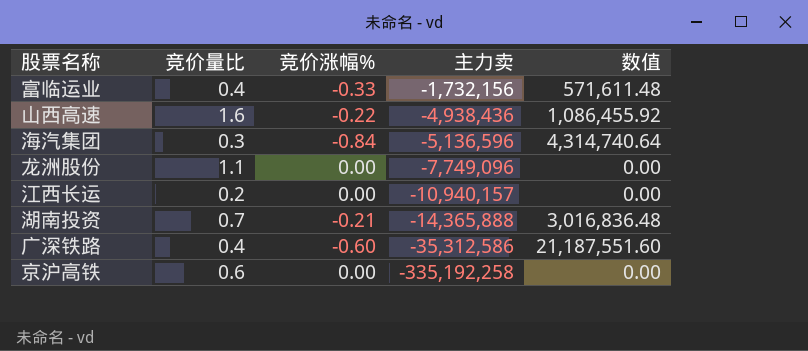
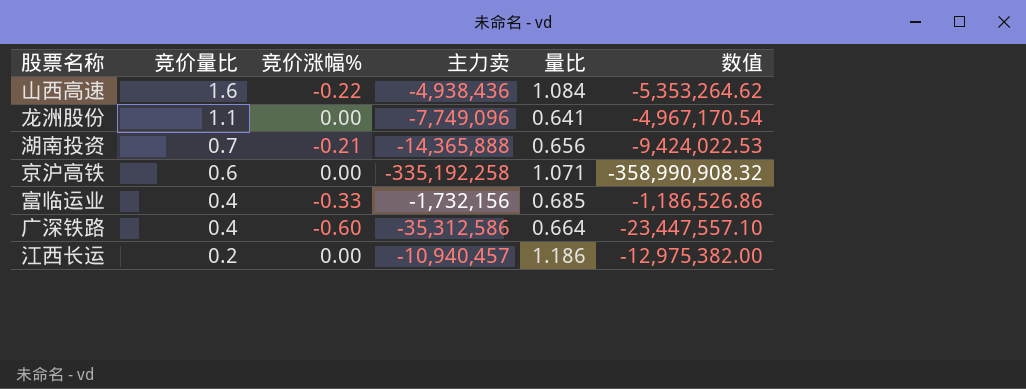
row order: 主力卖 descending -> 竞价量比 descending
column 量比 | position: none -> 5
column 数值 | formula: [竞价涨幅%] * [主力卖] -> [主力卖] * [量比]
row 海汽集团: 0.3 | -0.84 | -5,136,596 | 4,314,740.64 -> none
江西长运 | 主力卖: -10,940,157 -> -10,940,457

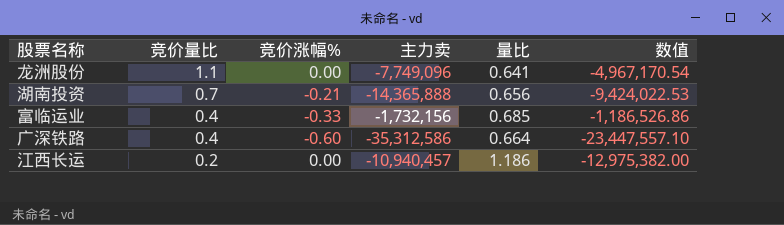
row 山西高速: 1.6 | -0.22 | -4,938,436 | 1.084 | -5,353,264.62 -> none
row 京沪高铁: 0.6 | 0.00 | -335,192,258 | 1.071 | -358,990,908.32 -> none

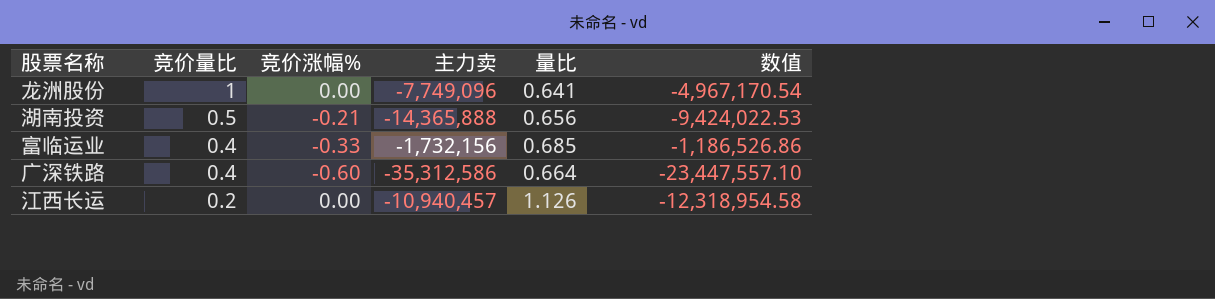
龙洲股份 | 竞价量比: 1.1 -> 1
湖南投资 | 竞价量比: 0.7 -> 0.5
江西长运 | 量比: 1.186 -> 1.126
江西长运 | 数值: -12,975,382.00 -> -12,318,954.58

